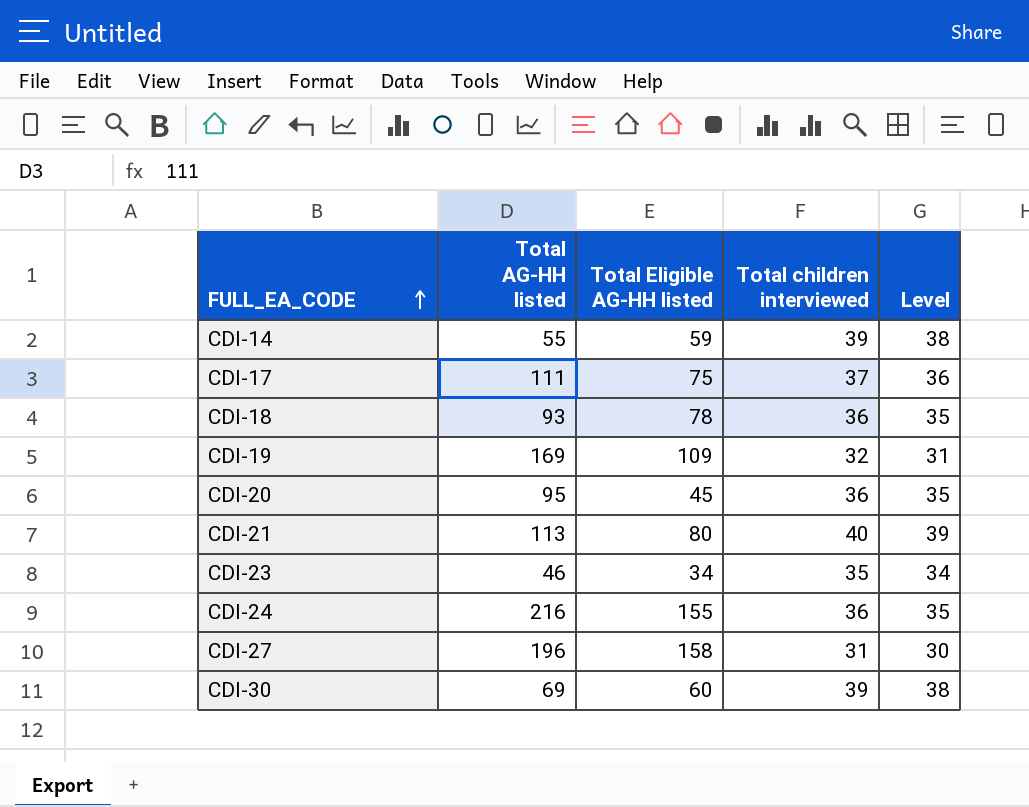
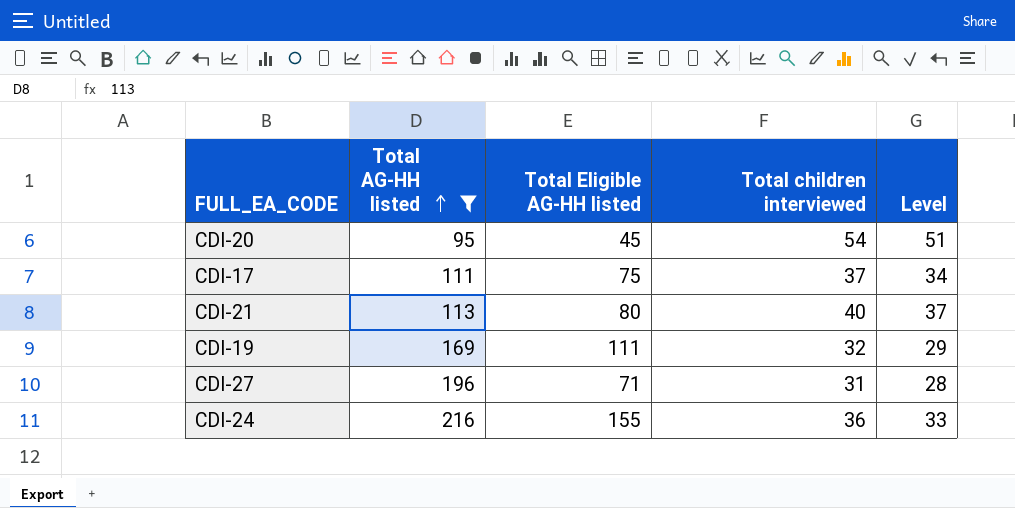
filter: none -> Total AG-HH listed >= 95
row order: FULL_EA_CODE ascending -> Total AG-HH listed ascending
column Level | formula: [Total children interviewed] - 1 -> [Total children interviewed] - 3
CDI-20 | Total children interviewed: 36 -> 54
CDI-19 | Total Eligible AG-HH listed: 109 -> 111
CDI-27 | Total Eligible AG-HH listed: 158 -> 71

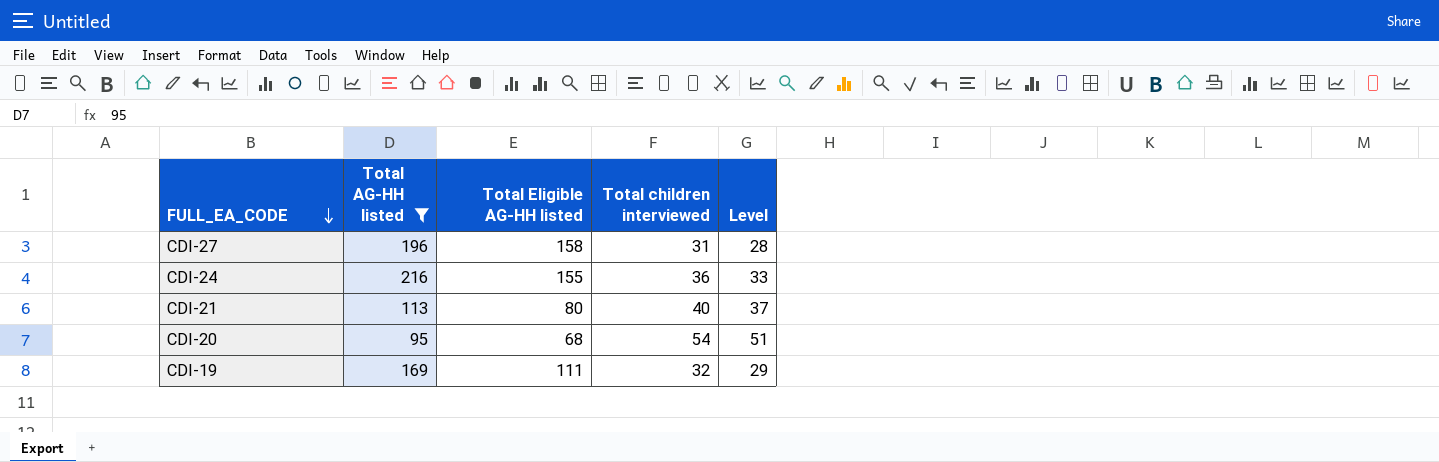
row order: Total AG-HH listed ascending -> FULL_EA_CODE descending
row CDI-17: 111 | 75 | 37 | 34 -> none
CDI-27 | Total Eligible AG-HH listed: 71 -> 158
CDI-20 | Total Eligible AG-HH listed: 45 -> 68

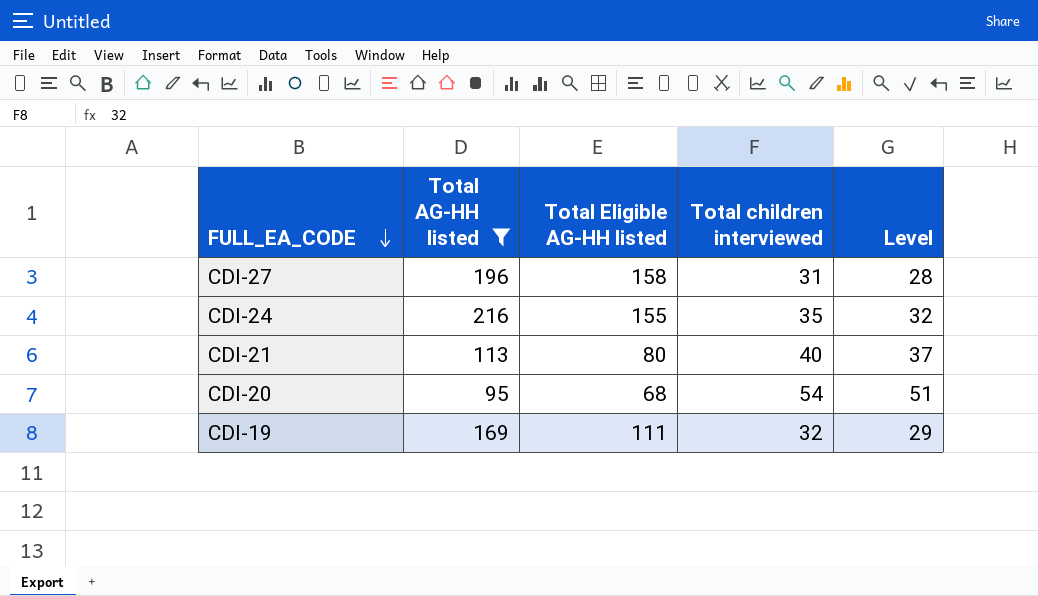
CDI-24 | Total children interviewed: 36 -> 35
CDI-24 | Level: 33 -> 32

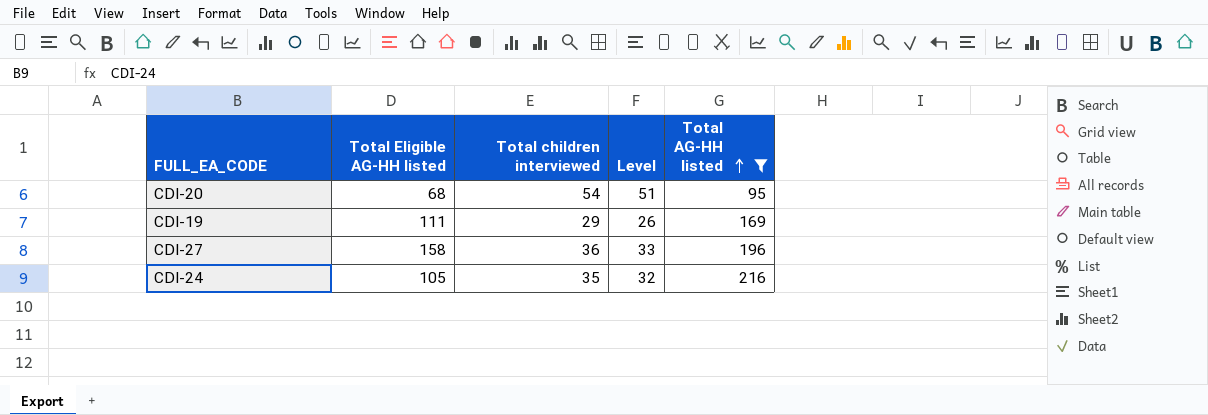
row order: FULL_EA_CODE descending -> Total AG-HH listed ascending
column Total AG-HH listed | position: 2 -> 5
row CDI-21: 113 | 80 | 40 | 37 -> none
CDI-19 | Total children interviewed: 32 -> 29
CDI-19 | Level: 29 -> 26
CDI-27 | Total children interviewed: 31 -> 36
CDI-27 | Level: 28 -> 33
CDI-24 | Total Eligible AG-HH listed: 155 -> 105

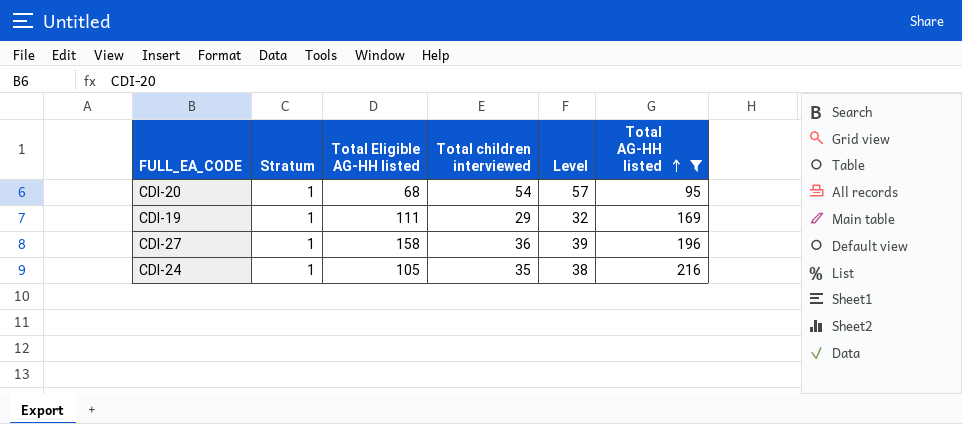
column Stratum | position: none -> 2
column Level | formula: [Total children interviewed] - 3 -> [Total children interviewed] + 3

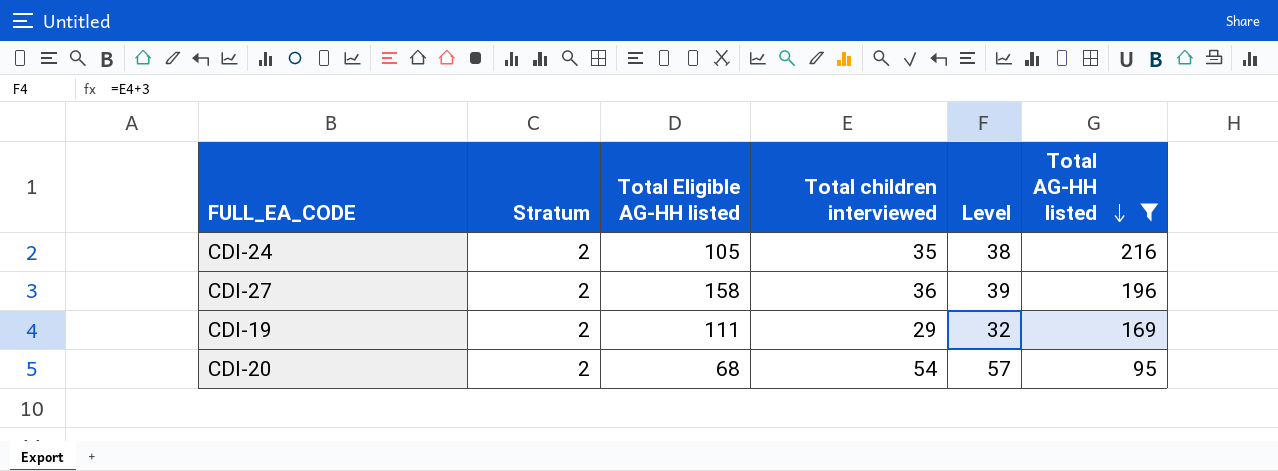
row order: Total AG-HH listed ascending -> Total AG-HH listed descending
CDI-24 | Stratum: 1 -> 2
CDI-27 | Stratum: 1 -> 2
CDI-19 | Stratum: 1 -> 2
CDI-20 | Stratum: 1 -> 2

